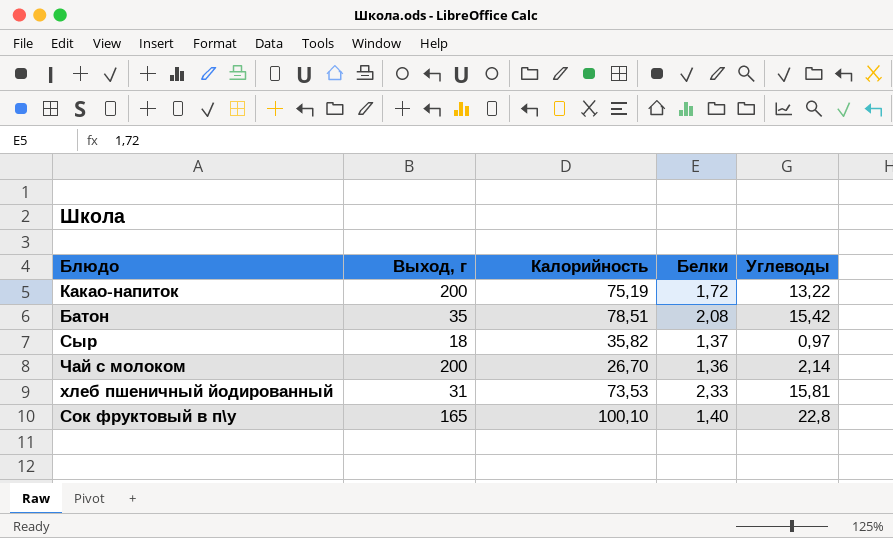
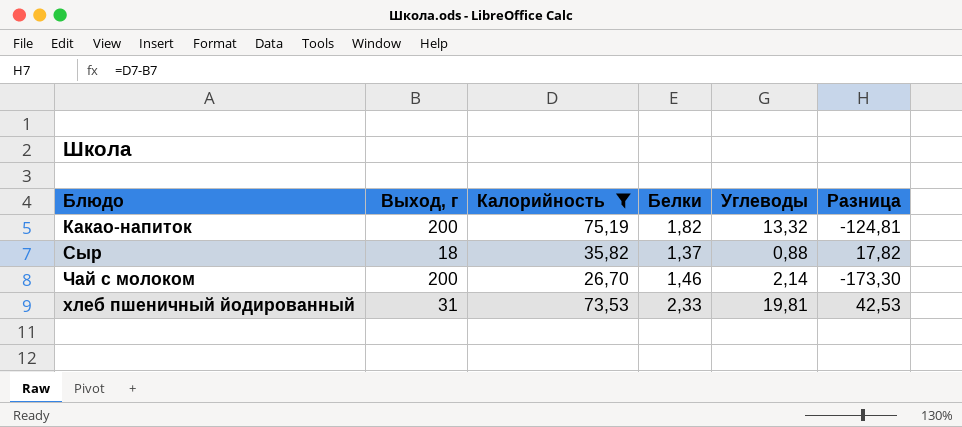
filter: none -> Калорийность <= 75,19
column Разница | formula: none -> [Калорийность] - [Выход, г]
Какао-напиток | Белки: 1,72 -> 1,82
Какао-напиток | Углеводы: 13,22 -> 13,32
Сыр | Углеводы: 0,97 -> 0,88
Чай с молоком | Белки: 1,36 -> 1,46
хлеб пшеничный йодированный | Углеводы: 15,81 -> 19,81

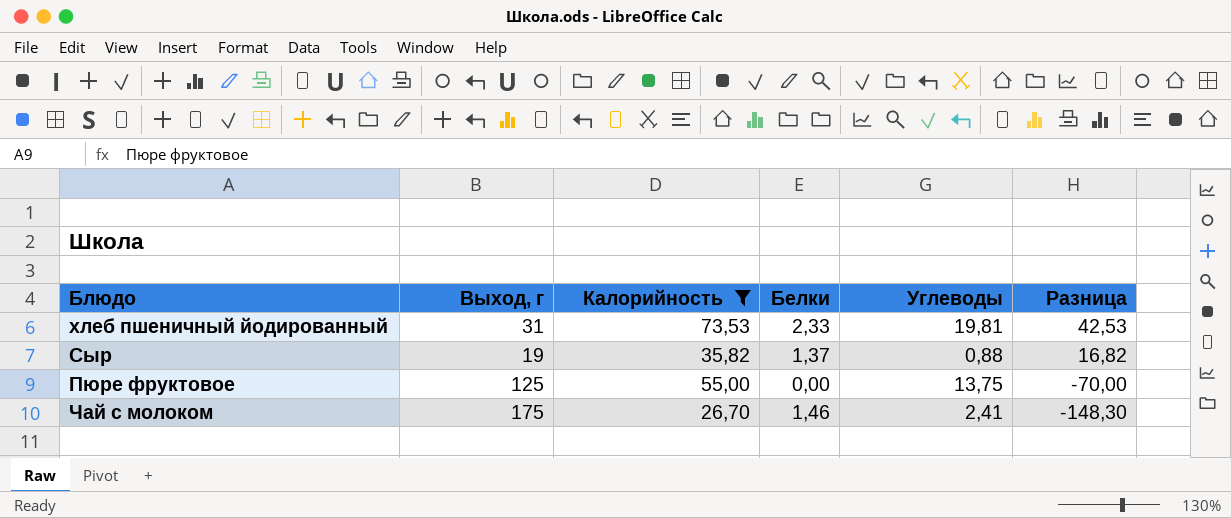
row order: none -> Разница descending
row Какао-напиток: 200 | 75,19 | 1,82 | 13,32 | -124,81 -> none
Сыр | Выход, г: 18 -> 19
Сыр | Разница: 17,82 -> 16,82
row Пюре фруктовое: none -> 125 | 55,00 | 0,00 | 13,75 | -70,00
Чай с молоком | Выход, г: 200 -> 175
Чай с молоком | Углеводы: 2,14 -> 2,41
Чай с молоком | Разница: -173,30 -> -148,30

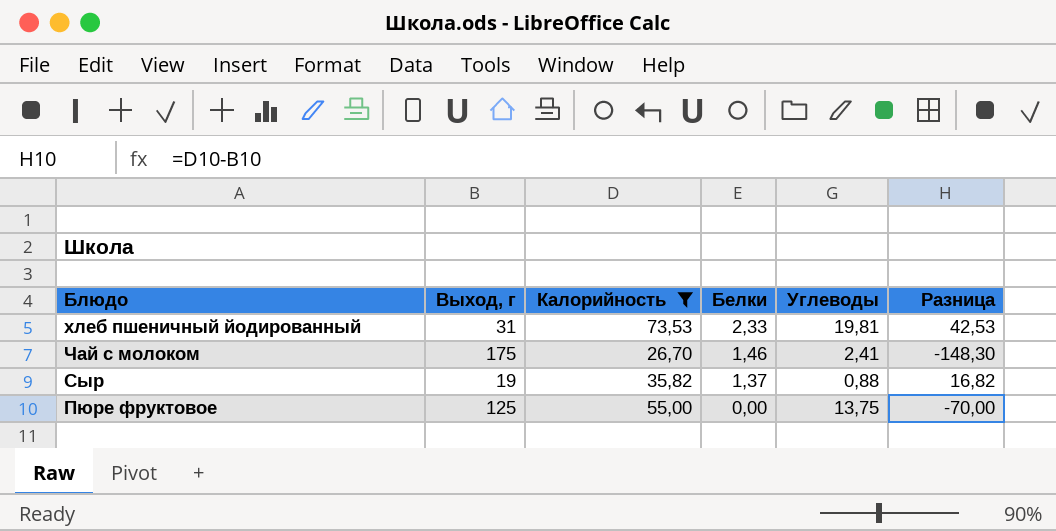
row order: Разница descending -> Белки descending

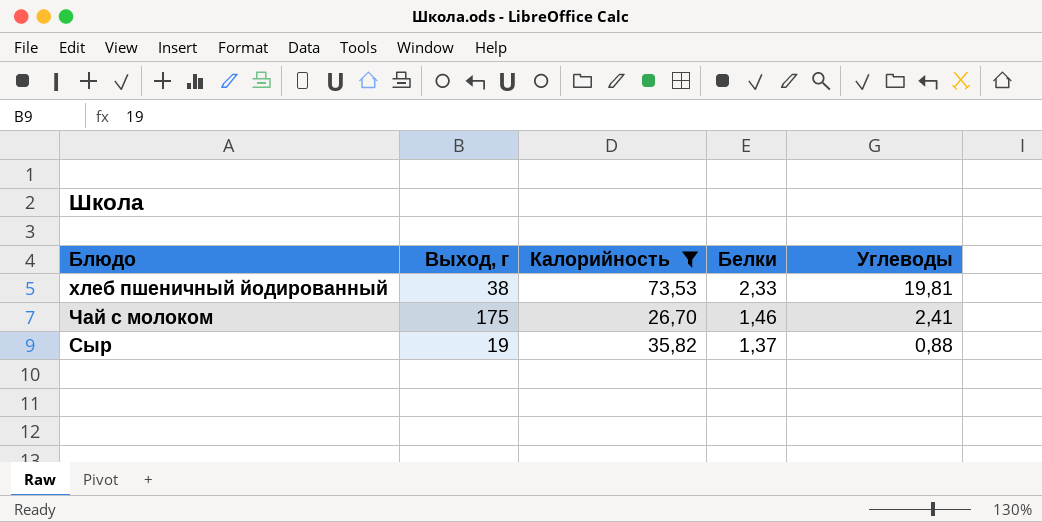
column Разница | formula: [Калорийность] - [Выход, г] -> none
row Пюре фруктовое: 125 | 55,00 | 0,00 | 13,75 | -70,00 -> none
хлеб пшеничный йодированный | Выход, г: 31 -> 38

